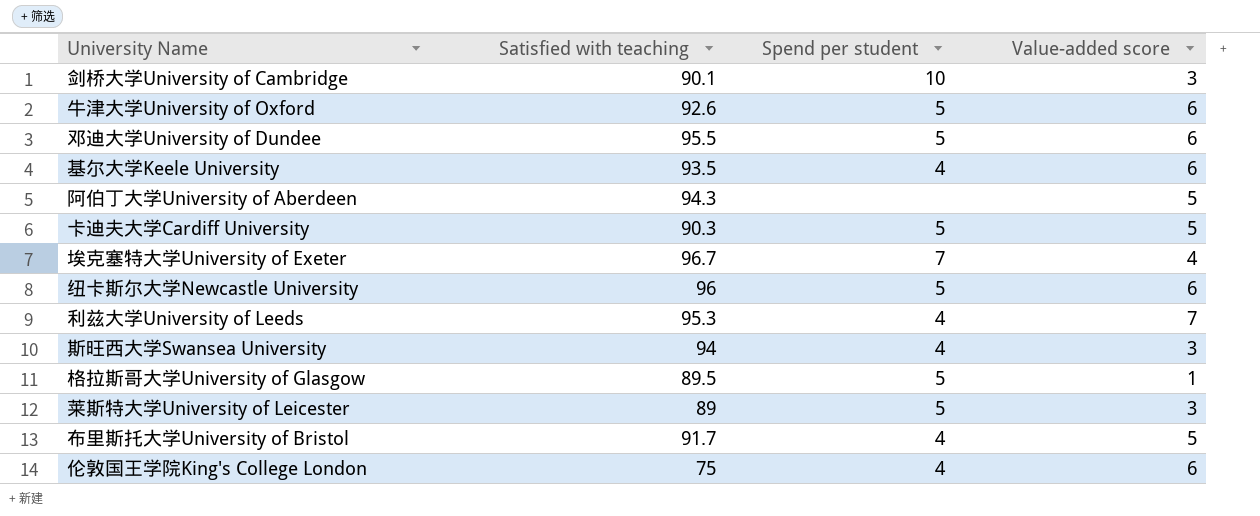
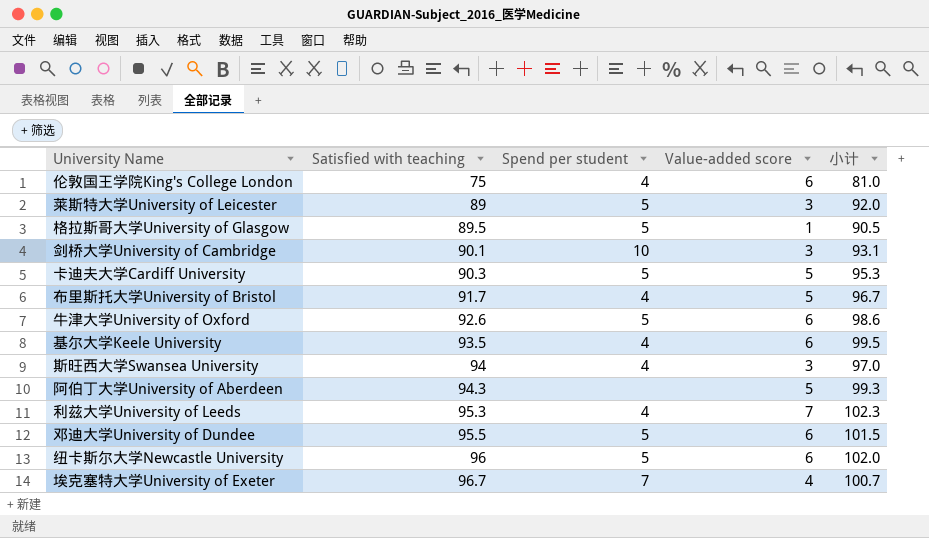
row order: none -> Satisfied with teaching ascending
column 小计 | formula: none -> [Satisfied with teaching] + [Value-added score]

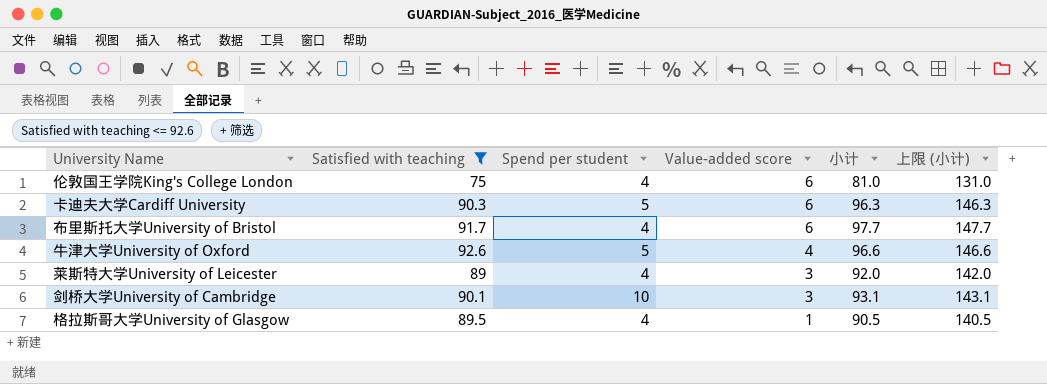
filter: none -> Satisfied with teaching <= 92.6
row order: Satisfied with teaching ascending -> Value-added score descending
column 上限 (小计) | formula: none -> [小计] + 50
卡迪夫大学Cardiff University | Value-added score: 5 -> 6
卡迪夫大学Cardiff University | 小计: 95.3 -> 96.3
布里斯托大学University of Bristol | Value-added score: 5 -> 6
布里斯托大学University of Bristol | 小计: 96.7 -> 97.7
牛津大学University of Oxford | Value-added score: 6 -> 4
牛津大学University of Oxford | 小计: 98.6 -> 96.6
莱斯特大学University of Leicester | Spend per student: 5 -> 4
格拉斯哥大学University of Glasgow | Spend per student: 5 -> 4

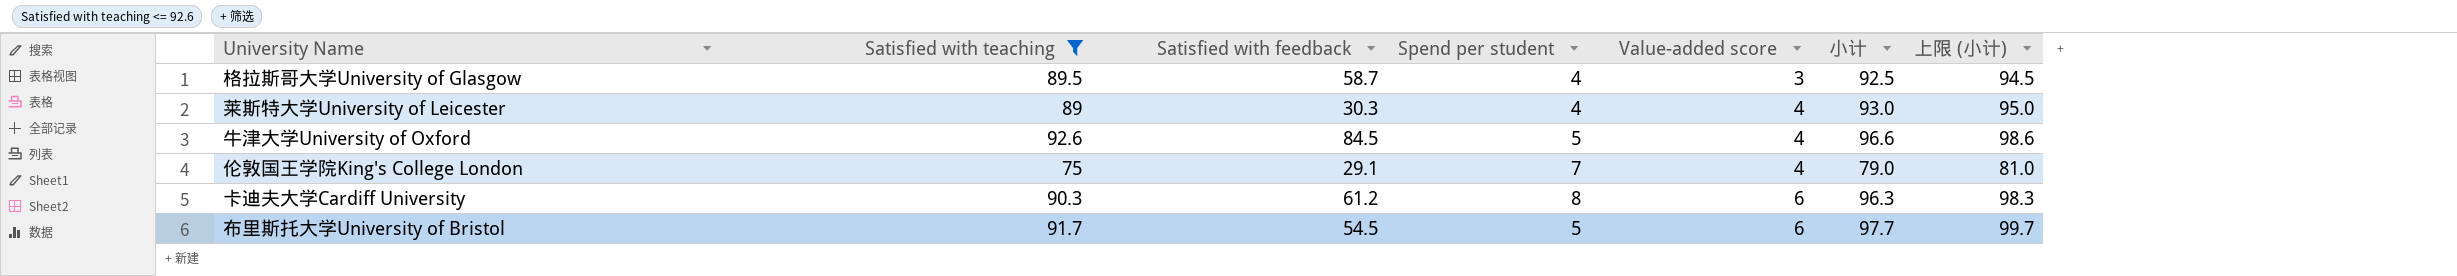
row order: Value-added score descending -> Value-added score ascending
column Satisfied with feedback | position: none -> 3
column 上限 (小计) | formula: [小计] + 50 -> [小计] + 2
row 剑桥大学University of Cambridge: 90.1 | 10 | 3 | 93.1 | 143.1 -> none
格拉斯哥大学University of Glasgow | Value-added score: 1 -> 3
格拉斯哥大学University of Glasgow | 小计: 90.5 -> 92.5
莱斯特大学University of Leicester | Value-added score: 3 -> 4
莱斯特大学University of Leicester | 小计: 92.0 -> 93.0
伦敦国王学院King's College London | Spend per student: 4 -> 7
伦敦国王学院King's College London | Value-added score: 6 -> 4
伦敦国王学院King's College London | 小计: 81.0 -> 79.0
卡迪夫大学Cardiff University | Spend per student: 5 -> 8
布里斯托大学University of Bristol | Spend per student: 4 -> 5

